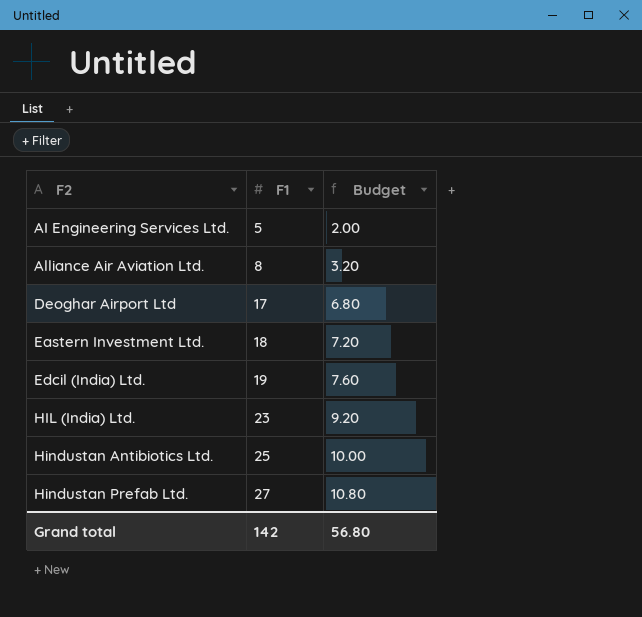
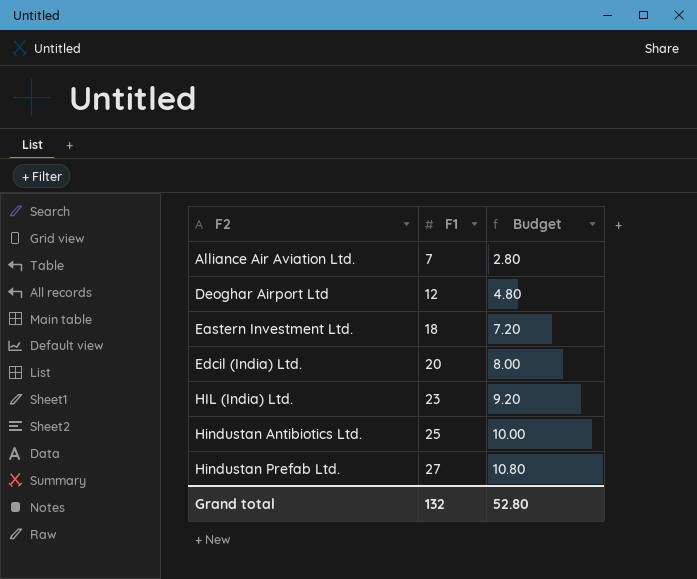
row AI Engineering Services Ltd.: 5 | 2.00 -> none
Alliance Air Aviation Ltd. | F1: 8 -> 7
Alliance Air Aviation Ltd. | Budget: 3.20 -> 2.80
Deoghar Airport Ltd | F1: 17 -> 12
Deoghar Airport Ltd | Budget: 6.80 -> 4.80
Edcil (India) Ltd. | F1: 19 -> 20
Edcil (India) Ltd. | Budget: 7.60 -> 8.00
Grand total | F1: 142 -> 132
Grand total | Budget: 56.80 -> 52.80

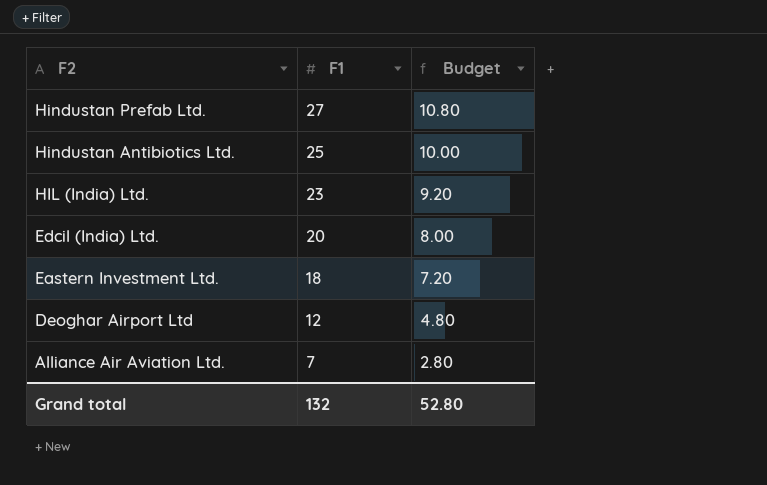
row order: F2 ascending -> F2 descending

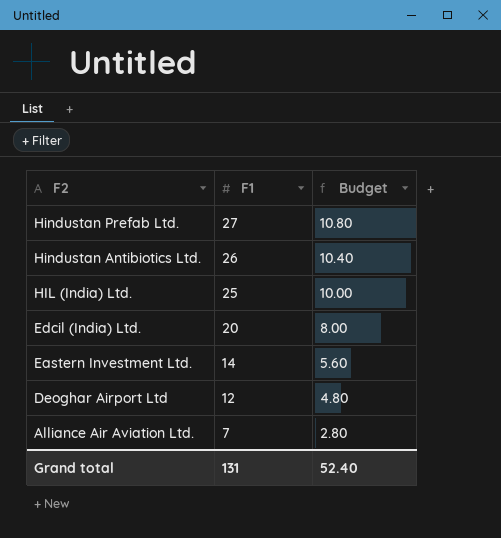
Hindustan Antibiotics Ltd. | F1: 25 -> 26
Hindustan Antibiotics Ltd. | Budget: 10.00 -> 10.40
HIL (India) Ltd. | F1: 23 -> 25
HIL (India) Ltd. | Budget: 9.20 -> 10.00
Eastern Investment Ltd. | F1: 18 -> 14
Eastern Investment Ltd. | Budget: 7.20 -> 5.60
Grand total | F1: 132 -> 131
Grand total | Budget: 52.80 -> 52.40

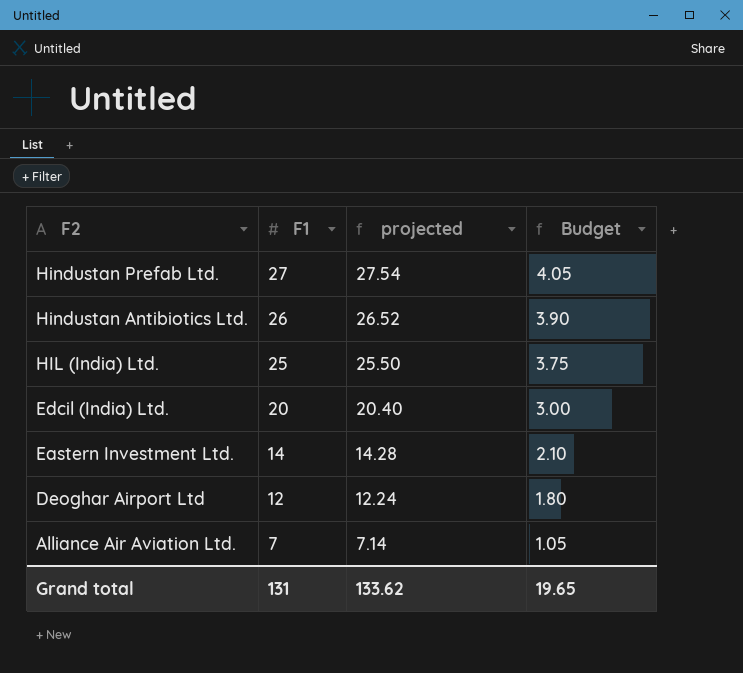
column projected | formula: none -> [F1] * 1.02
column Budget | formula: [F1] * 0.4 -> [F1] * 0.15
Grand total | Budget: 52.40 -> 19.65

